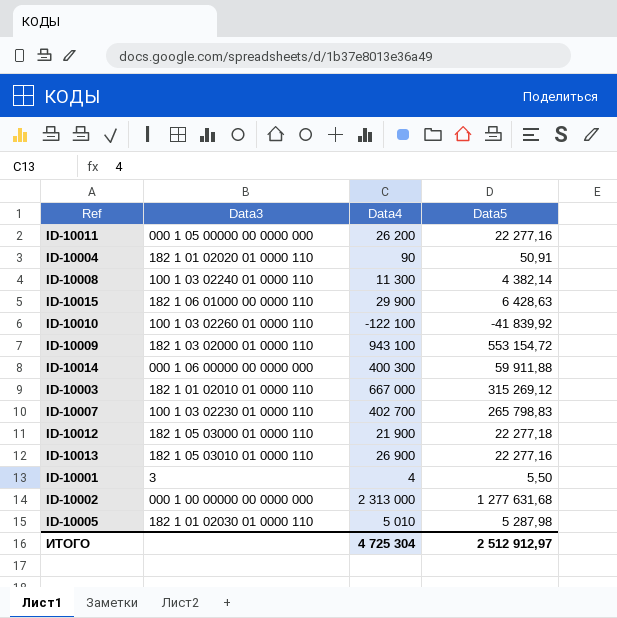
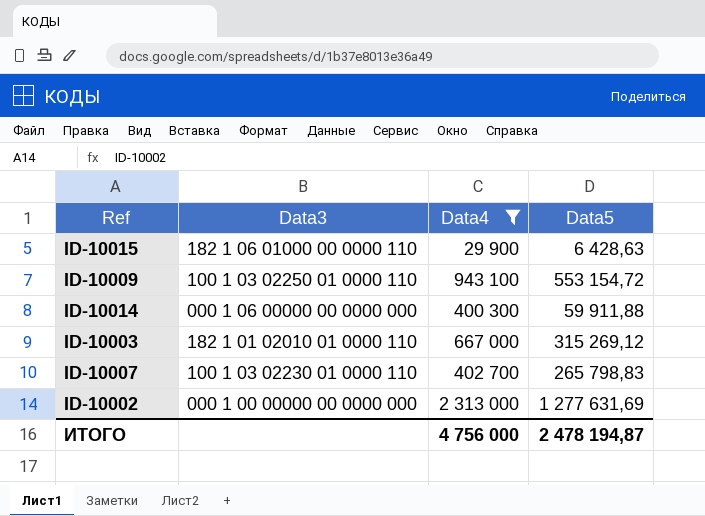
filter: none -> Data4 >= 29 900
ID-10009 | Data3: 182 1 03 02000 01 0000 110 -> 100 1 03 02250 01 0000 110
ID-10002 | Data5: 1 277 631,68 -> 1 277 631,69
ИТОГО | Data4: 4 725 304 -> 4 756 000
ИТОГО | Data5: 2 512 912,97 -> 2 478 194,87

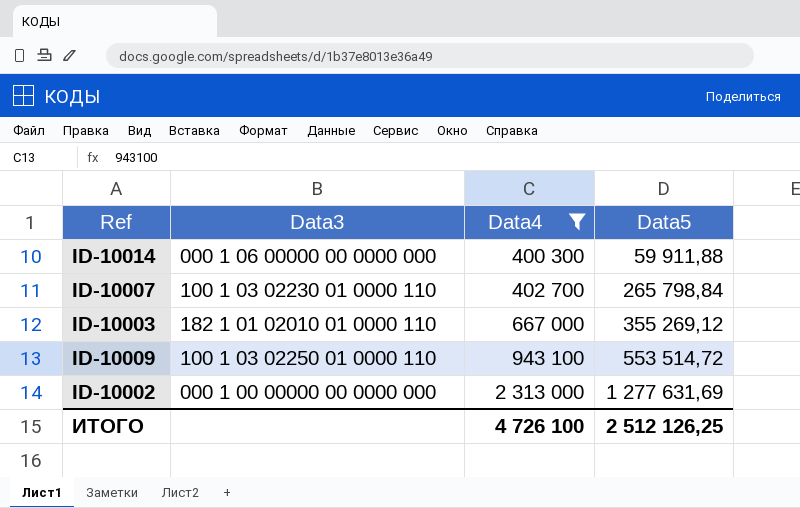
row order: none -> Data4 ascending
row ID-10015: 182 1 06 01000 00 0000 110 | 29 900 | 6 428,63 -> none
ID-10007 | Data5: 265 798,83 -> 265 798,84
ID-10003 | Data5: 315 269,12 -> 355 269,12
ID-10009 | Data5: 553 154,72 -> 553 514,72
ИТОГО | Data4: 4 756 000 -> 4 726 100
ИТОГО | Data5: 2 478 194,87 -> 2 512 126,25

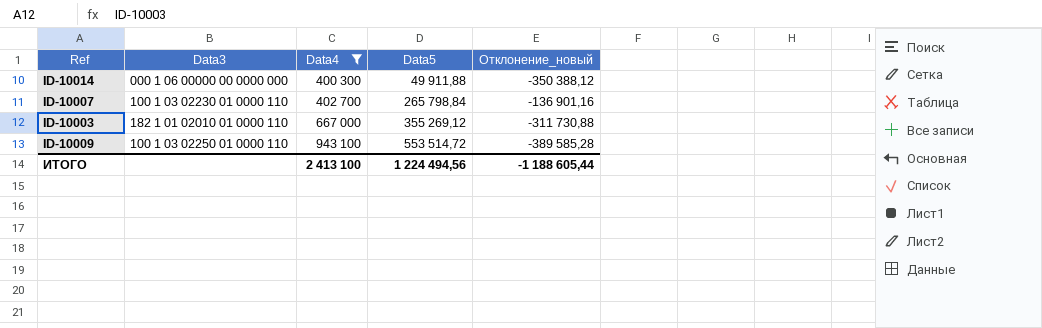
column Отклонение_новый | formula: none -> [Data5] - [Data4]
row ID-10002: 000 1 00 00000 00 0000 000 | 2 313 000 | 1 277 631,69 -> none
ID-10014 | Data5: 59 911,88 -> 49 911,88
ИТОГО | Data4: 4 726 100 -> 2 413 100
ИТОГО | Data5: 2 512 126,25 -> 1 224 494,56

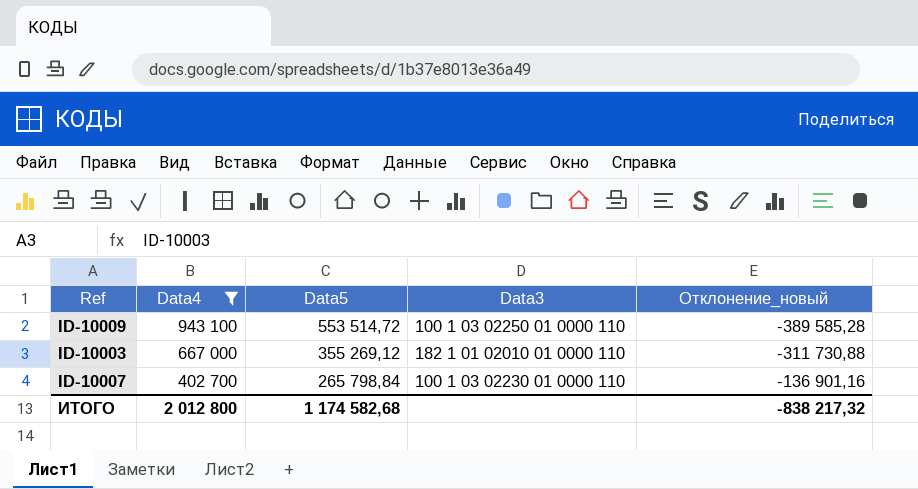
row order: Data4 ascending -> Data4 descending
column Data3 | position: 2 -> 4
row ID-10014: 000 1 06 00000 00 0000 000 | 400 300 | 49 911,88 | -350 388,12 -> none
ИТОГО | Data4: 2 413 100 -> 2 012 800
ИТОГО | Data5: 1 224 494,56 -> 1 174 582,68
ИТОГО | Отклонение_новый: -1 188 605,44 -> -838 217,32

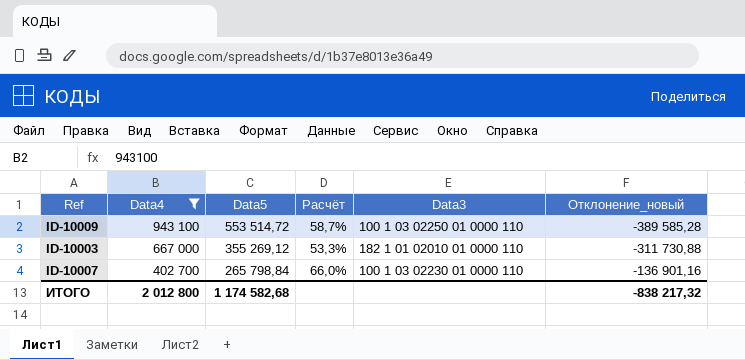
column Расчёт | formula: none -> [Data5] / [Data4]

